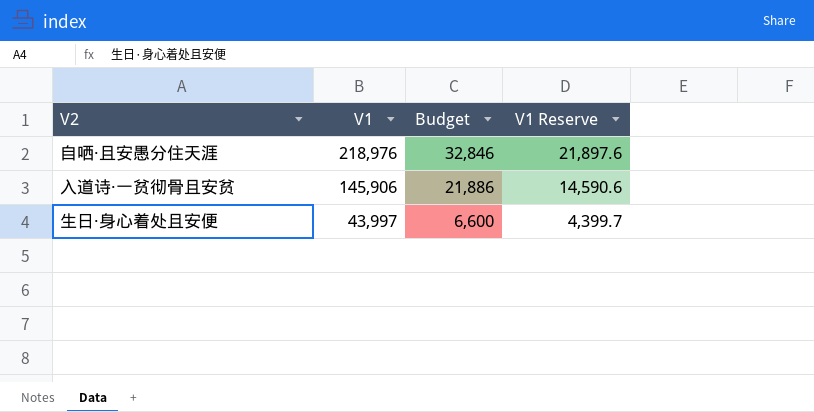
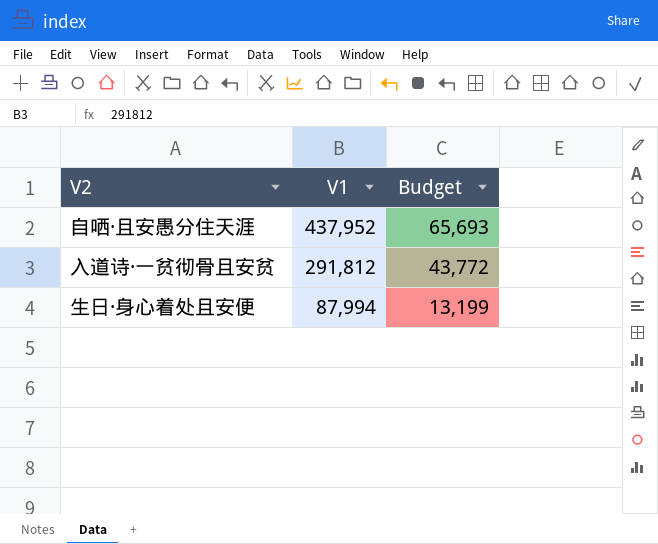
column V1 Reserve | formula: [V1] * 0.1 -> none
自哂·且安愚分住天涯 | V1: 218,976 -> 437,952
自哂·且安愚分住天涯 | Budget: 32,846 -> 65,693
入道诗·一贫彻骨且安贫 | V1: 145,906 -> 291,812
入道诗·一贫彻骨且安贫 | Budget: 21,886 -> 43,772
生日·身心着处且安便 | V1: 43,997 -> 87,994
生日·身心着处且安便 | Budget: 6,600 -> 13,199

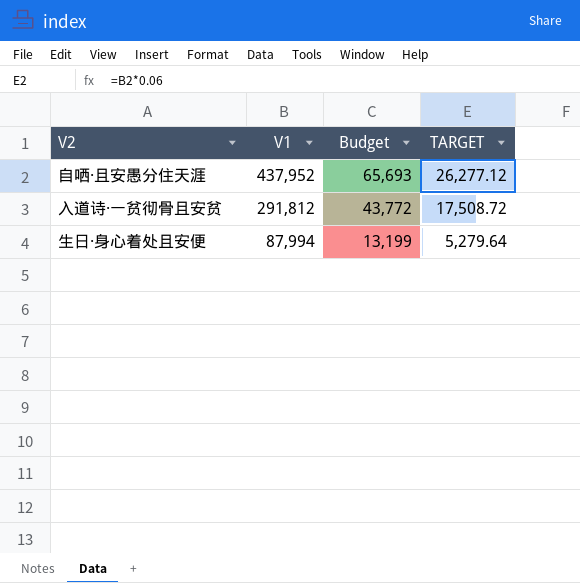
column TARGET | formula: none -> [V1] * 0.06

